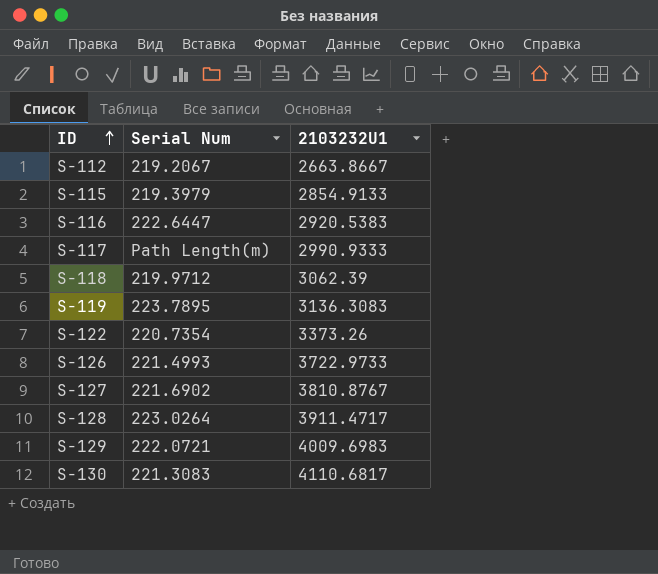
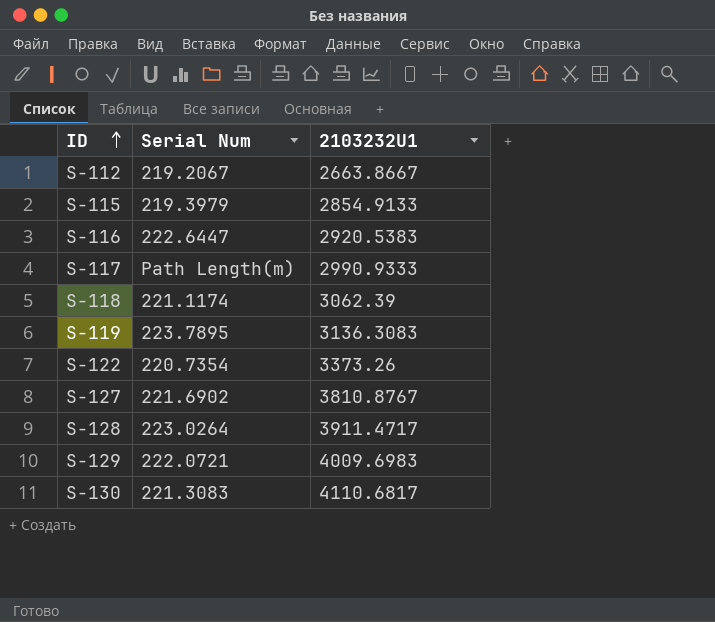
row S-126: 221.4993 | 3722.9733 -> none
S-118 | Serial Num: 219.9712 -> 221.1174

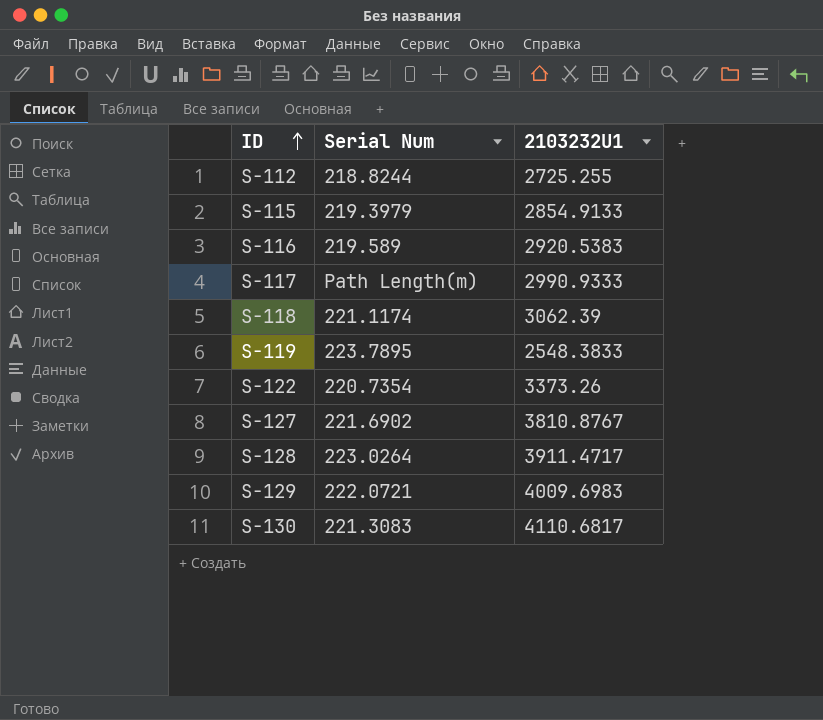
S-112 | Serial Num: 219.2067 -> 218.8244
S-112 | 2103232U1: 2663.8667 -> 2725.255
S-116 | Serial Num: 222.6447 -> 219.589
S-119 | 2103232U1: 3136.3083 -> 2548.3833

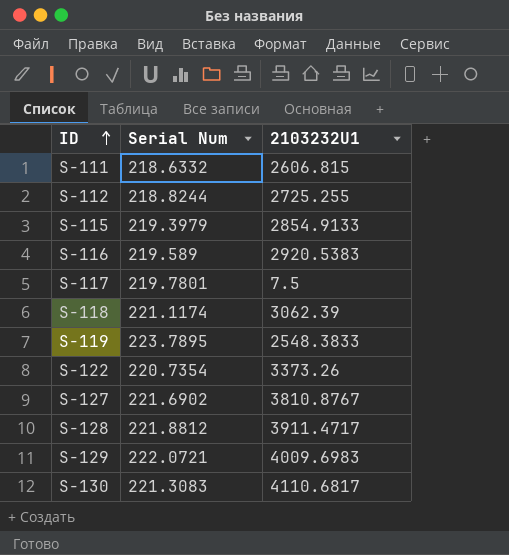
row S-111: none -> 218.6332 | 2606.815
S-117 | Serial Num: Path Length(m) -> 219.7801
S-117 | 2103232U1: 2990.9333 -> 7.5
S-128 | Serial Num: 223.0264 -> 221.8812

